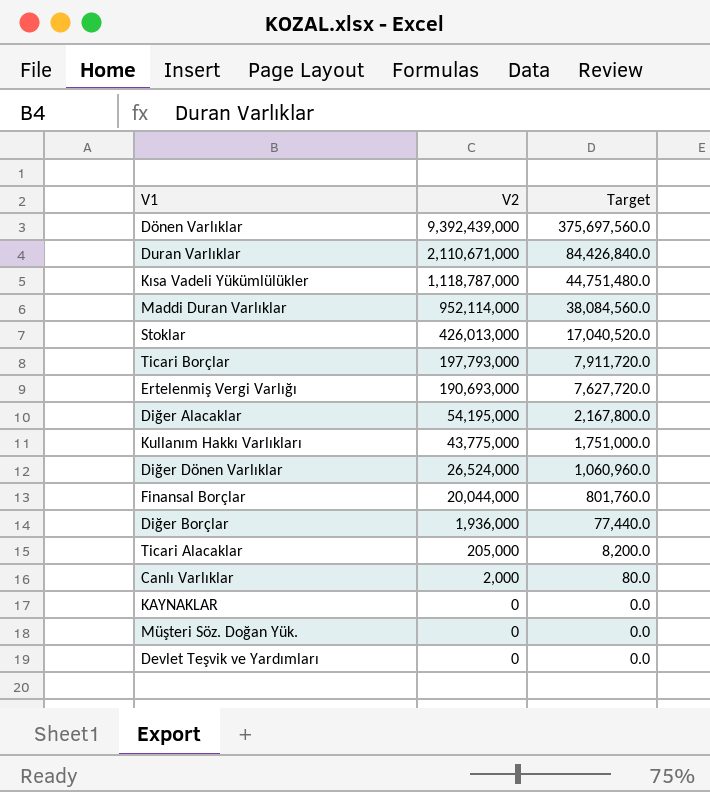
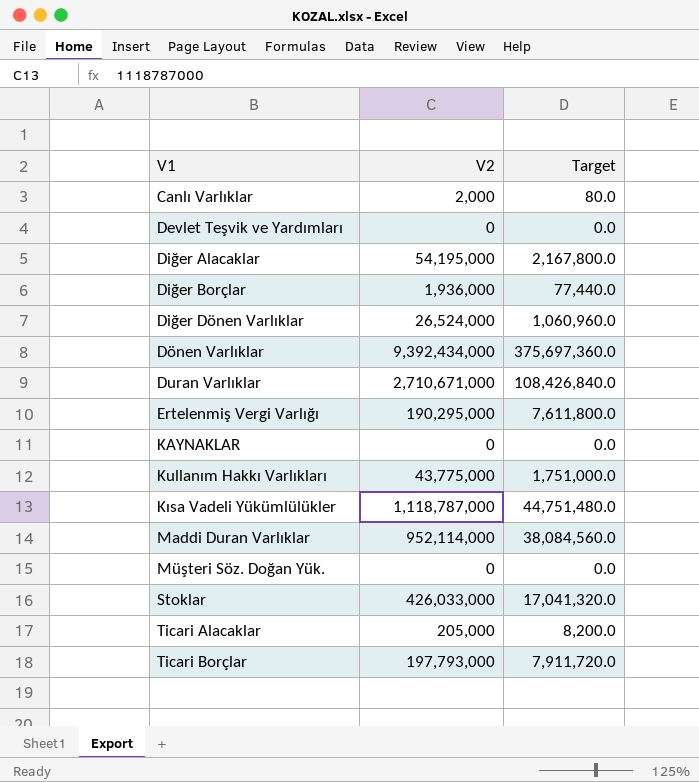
row order: V2 descending -> V1 ascending
row Finansal Borçlar: 20,044,000 | 801,760.0 -> none
Dönen Varlıklar | V2: 9,392,439,000 -> 9,392,434,000
Dönen Varlıklar | Target: 375,697,560.0 -> 375,697,360.0
Duran Varlıklar | V2: 2,110,671,000 -> 2,710,671,000
Duran Varlıklar | Target: 84,426,840.0 -> 108,426,840.0
Ertelenmiş Vergi Varlığı | V2: 190,693,000 -> 190,295,000
Ertelenmiş Vergi Varlığı | Target: 7,627,720.0 -> 7,611,800.0
Stoklar | V2: 426,013,000 -> 426,033,000
Stoklar | Target: 17,040,520.0 -> 17,041,320.0

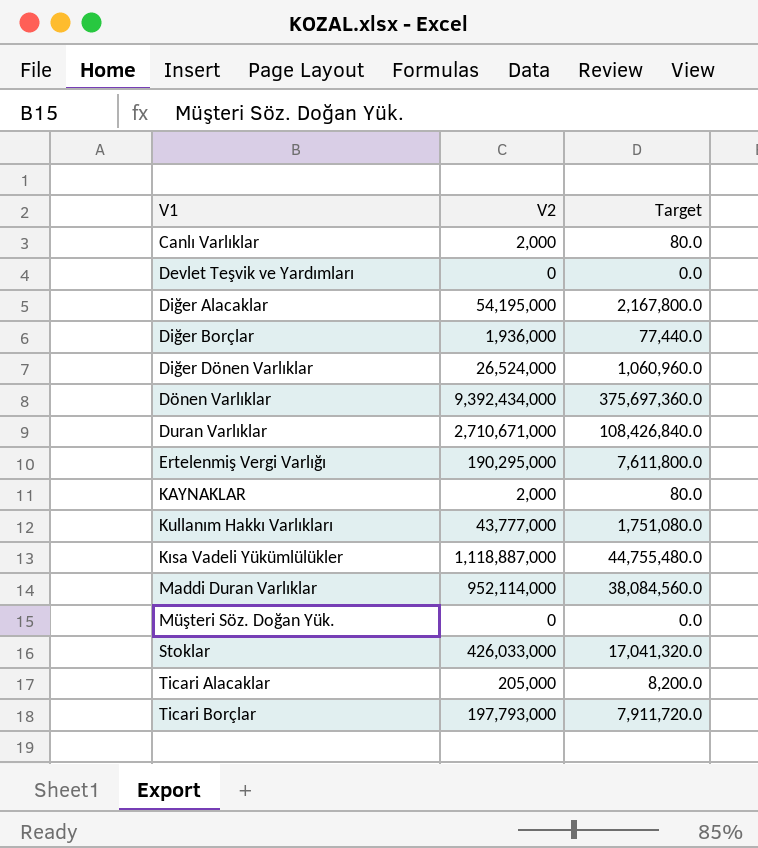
KAYNAKLAR | V2: 0 -> 2,000
KAYNAKLAR | Target: 0.0 -> 80.0
Kullanım Hakkı Varlıkları | V2: 43,775,000 -> 43,777,000
Kullanım Hakkı Varlıkları | Target: 1,751,000.0 -> 1,751,080.0
Kısa Vadeli Yükümlülükler | V2: 1,118,787,000 -> 1,118,887,000
Kısa Vadeli Yükümlülükler | Target: 44,751,480.0 -> 44,755,480.0

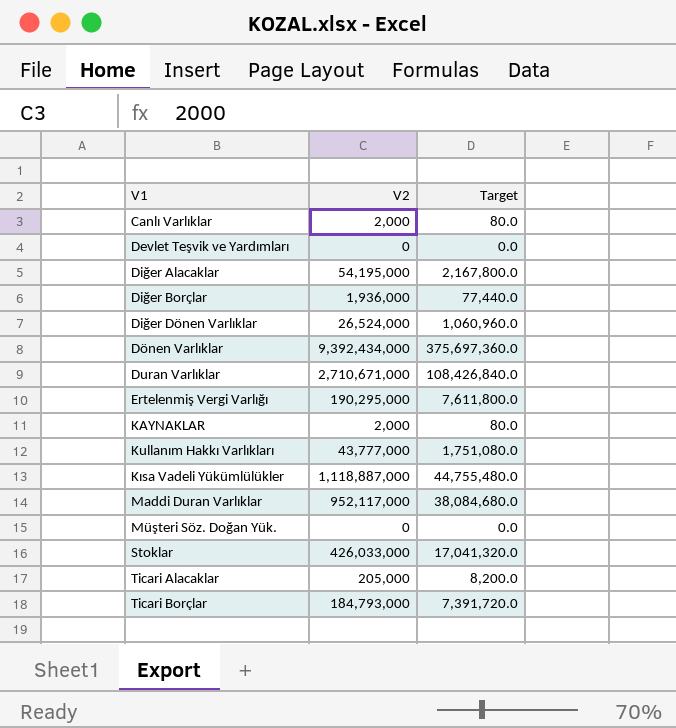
Maddi Duran Varlıklar | V2: 952,114,000 -> 952,117,000
Maddi Duran Varlıklar | Target: 38,084,560.0 -> 38,084,680.0
Ticari Borçlar | V2: 197,793,000 -> 184,793,000
Ticari Borçlar | Target: 7,911,720.0 -> 7,391,720.0

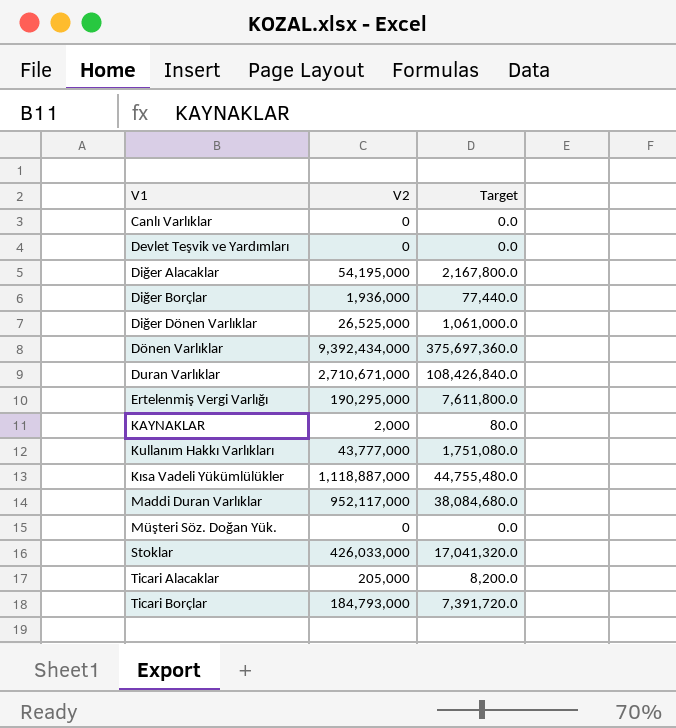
Canlı Varlıklar | V2: 2,000 -> 0
Canlı Varlıklar | Target: 80.0 -> 0.0
Diğer Dönen Varlıklar | V2: 26,524,000 -> 26,525,000
Diğer Dönen Varlıklar | Target: 1,060,960.0 -> 1,061,000.0

